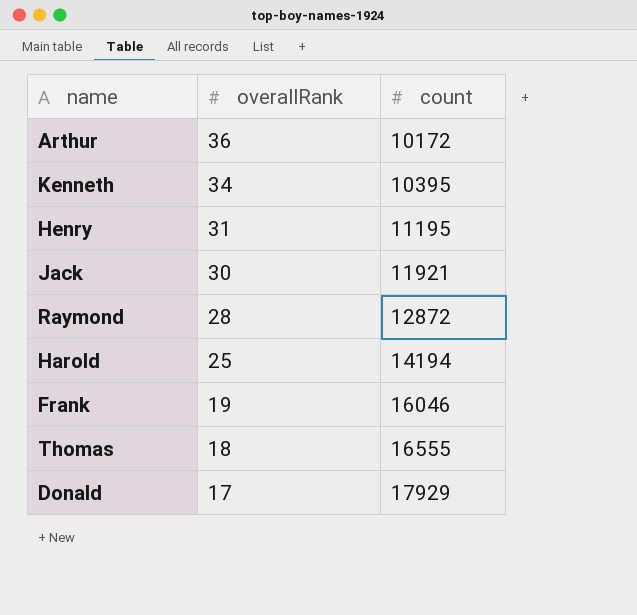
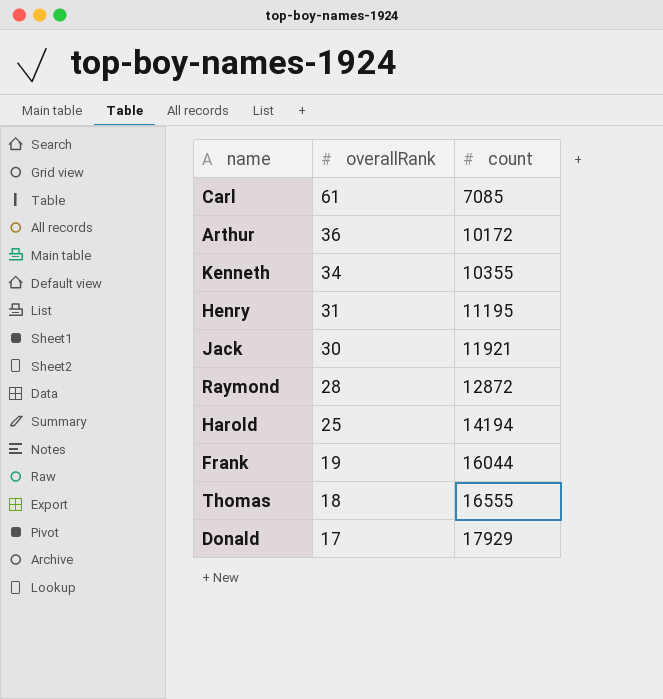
row Carl: none -> 61 | 7085
Kenneth | count: 10395 -> 10355
Frank | count: 16046 -> 16044

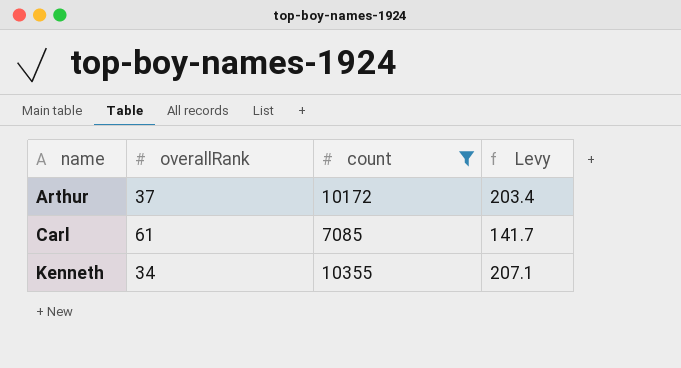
filter: none -> count <= 10355
row order: overallRank descending -> name ascending
column Levy | formula: none -> [count] * 0.02
Arthur | overallRank: 36 -> 37

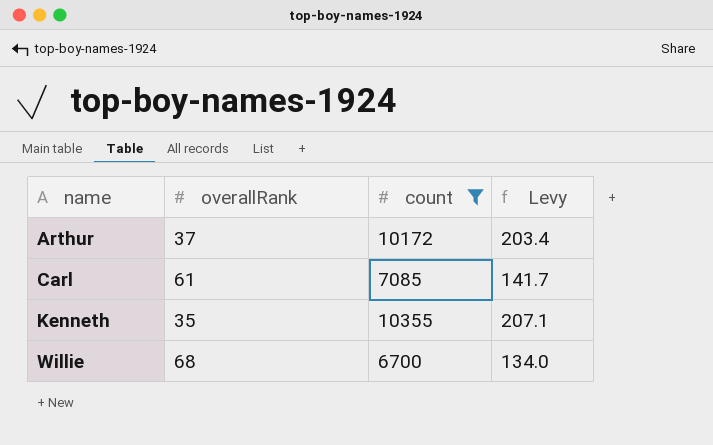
Kenneth | overallRank: 34 -> 35
row Willie: none -> 68 | 6700 | 134.0

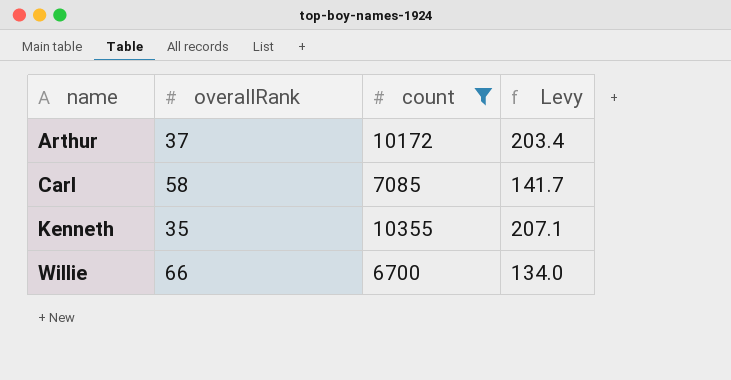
Carl | overallRank: 61 -> 58
Willie | overallRank: 68 -> 66

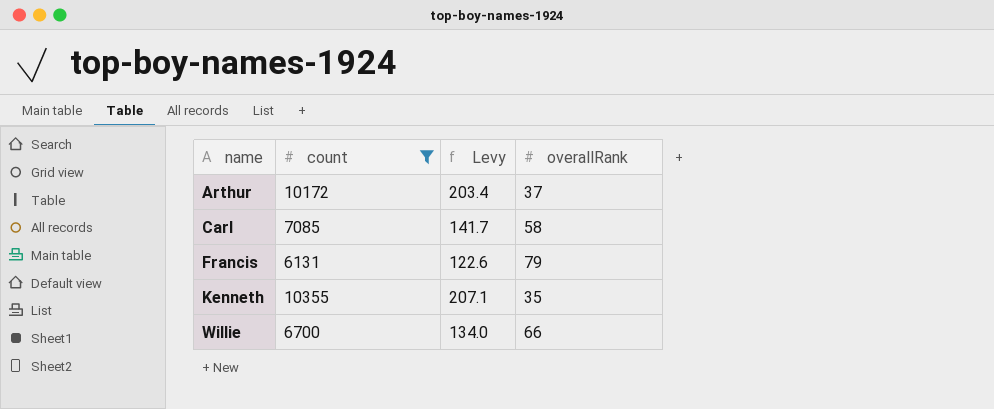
column overallRank | position: 2 -> 4
row Francis: none -> 6131 | 122.6 | 79

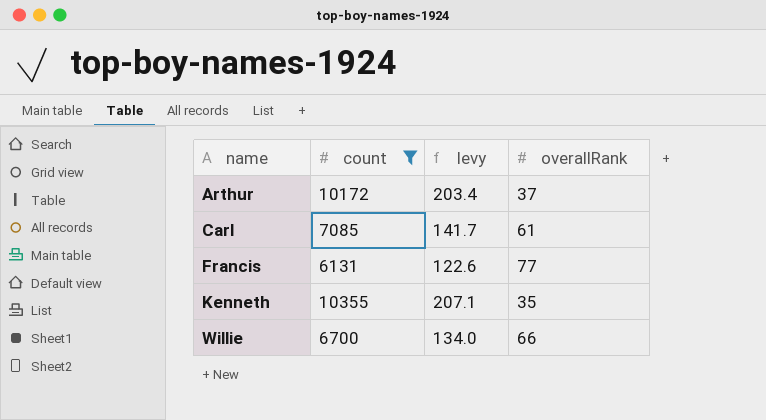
column name: Levy -> levy
Carl | overallRank: 58 -> 61
Francis | overallRank: 79 -> 77

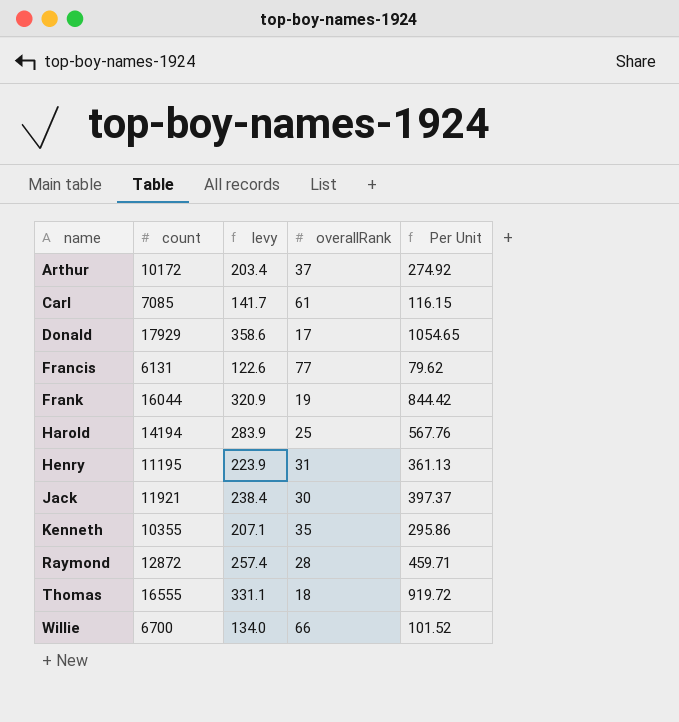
filter: count <= 10355 -> none
column Per Unit | formula: none -> [count] / [overallRank]

